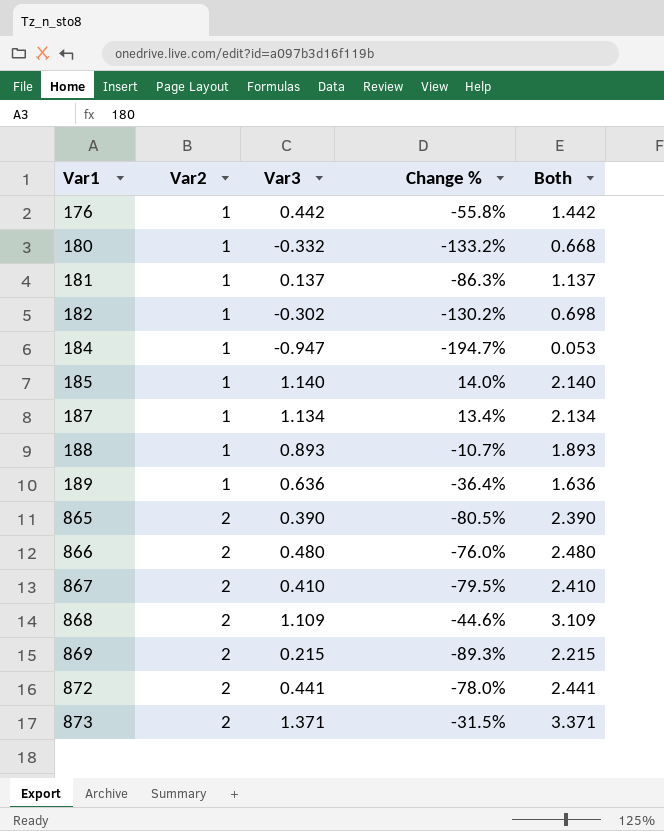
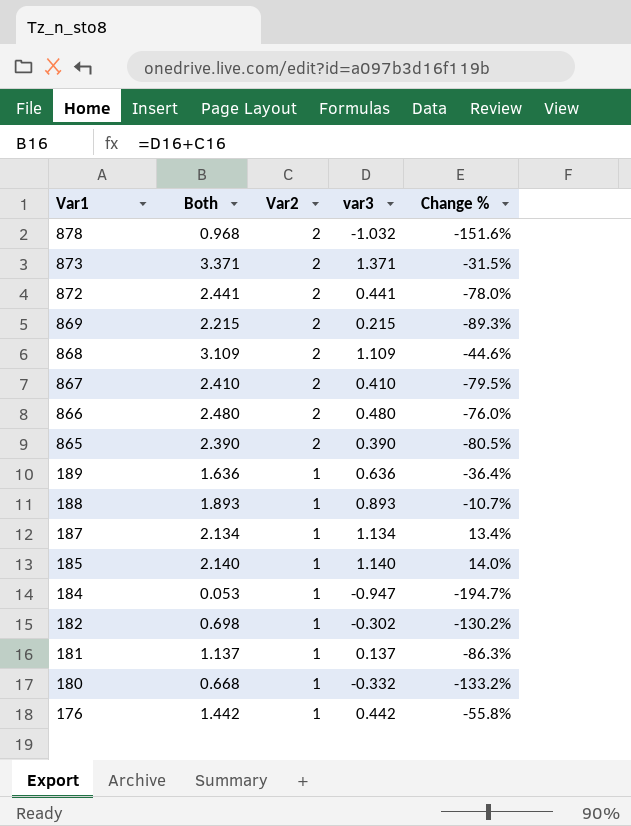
row order: Var1 ascending -> Var1 descending
column Both | position: 5 -> 2
column name: Var3 -> var3
row 878: none -> 0.968 | 2 | -1.032 | -151.6%

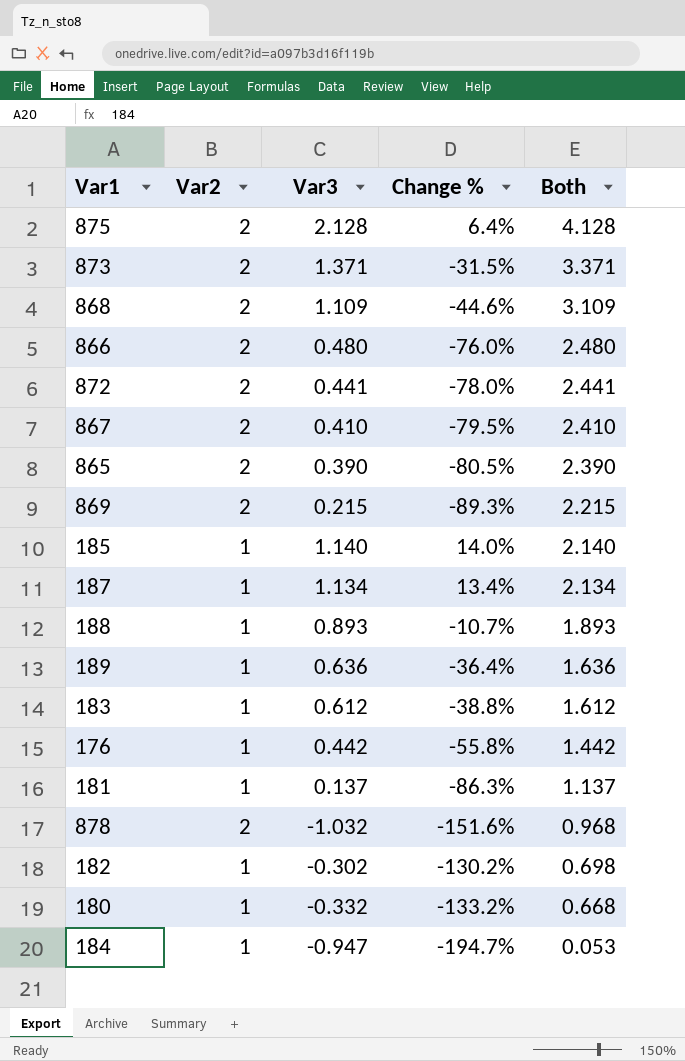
row order: Var1 descending -> Both descending
column name: var3 -> Var3
column Both | position: 2 -> 5
row 875: none -> 2 | 2.128 | 6.4% | 4.128
row 183: none -> 1 | 0.612 | -38.8% | 1.612

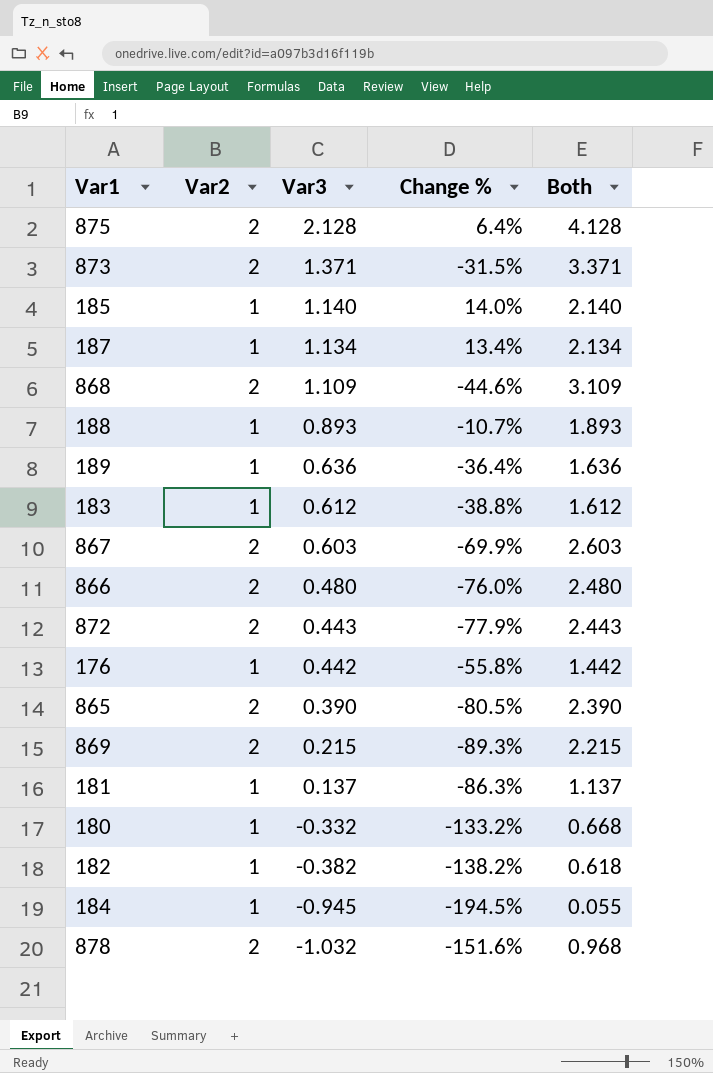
row order: Both descending -> Var3 descending
867 | Var3: 0.410 -> 0.603
867 | Change %: -79.5% -> -69.9%
867 | Both: 2.410 -> 2.603
872 | Var3: 0.441 -> 0.443
872 | Change %: -78.0% -> -77.9%
872 | Both: 2.441 -> 2.443
182 | Var3: -0.302 -> -0.382
182 | Change %: -130.2% -> -138.2%
182 | Both: 0.698 -> 0.618
184 | Var3: -0.947 -> -0.945
184 | Change %: -194.7% -> -194.5%
184 | Both: 0.053 -> 0.055

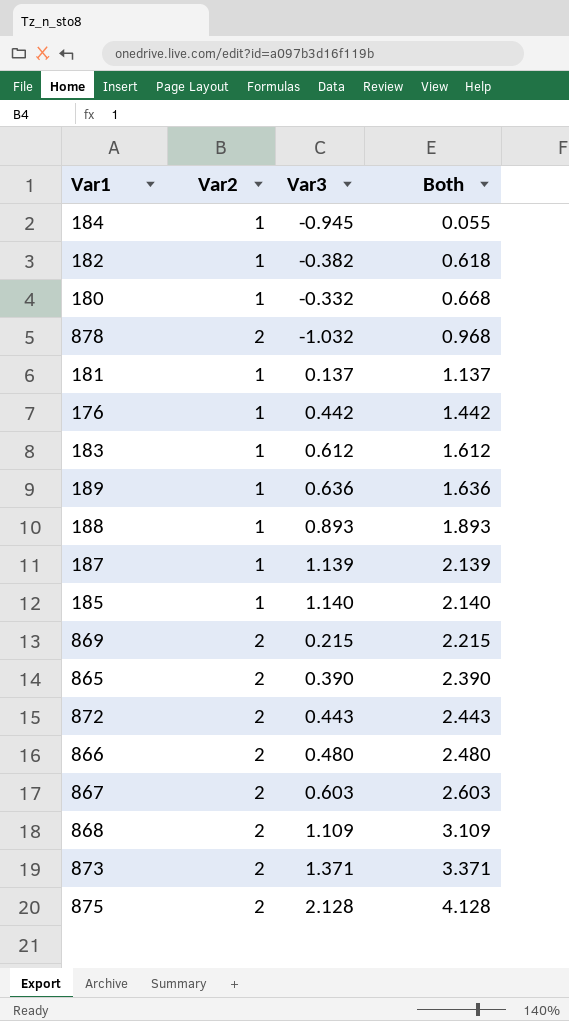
row order: Var3 descending -> Both ascending
column Change % | formula: ([Var3] - [Var2]) / [Var2] -> none
187 | Var3: 1.134 -> 1.139
187 | Both: 2.134 -> 2.139

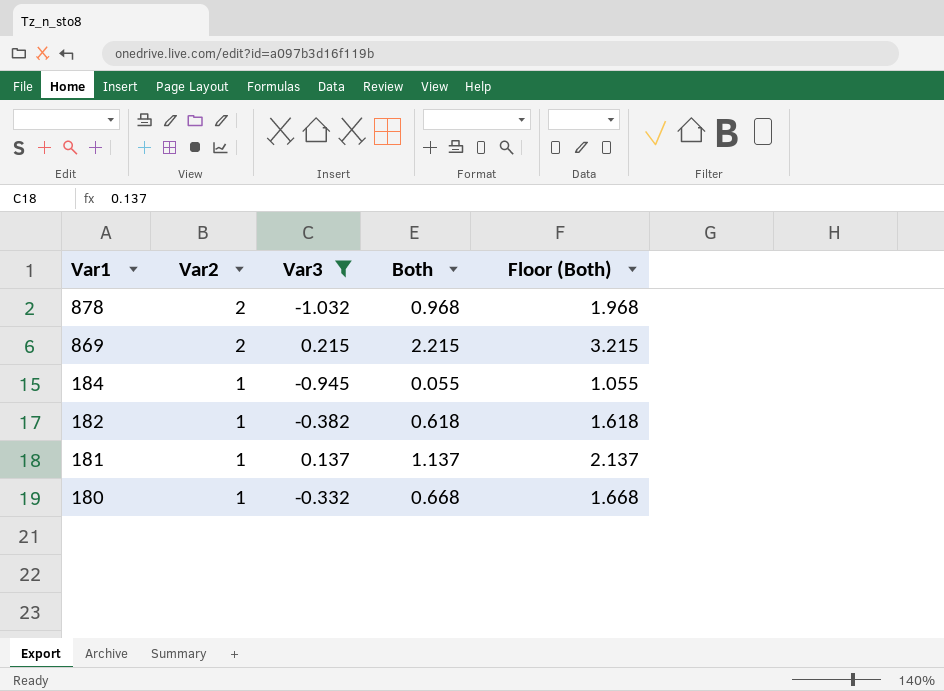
filter: none -> Var3 <= 0.215
row order: Both ascending -> Var1 descending
column Floor (Both) | formula: none -> [Both] + 1

